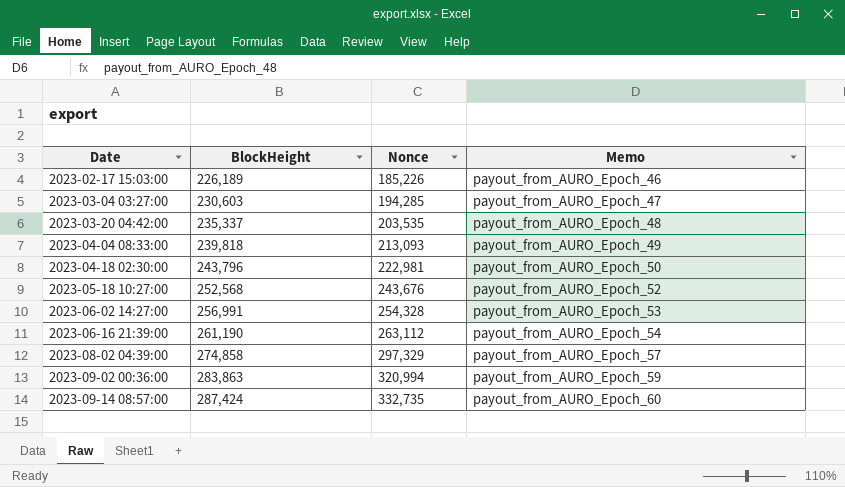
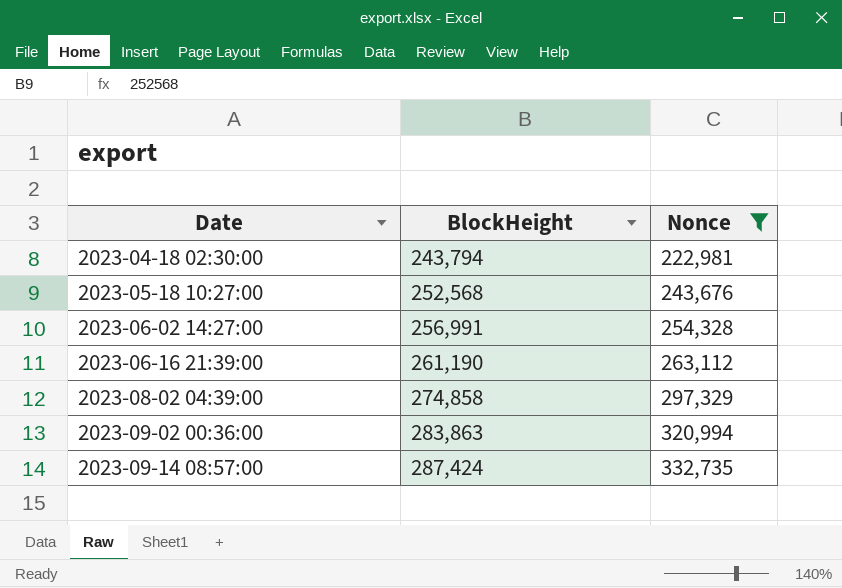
filter: none -> Nonce >= 222,981
column Memo | position: 4 -> none
2023-04-18 02:30:00 | BlockHeight: 243,796 -> 243,794

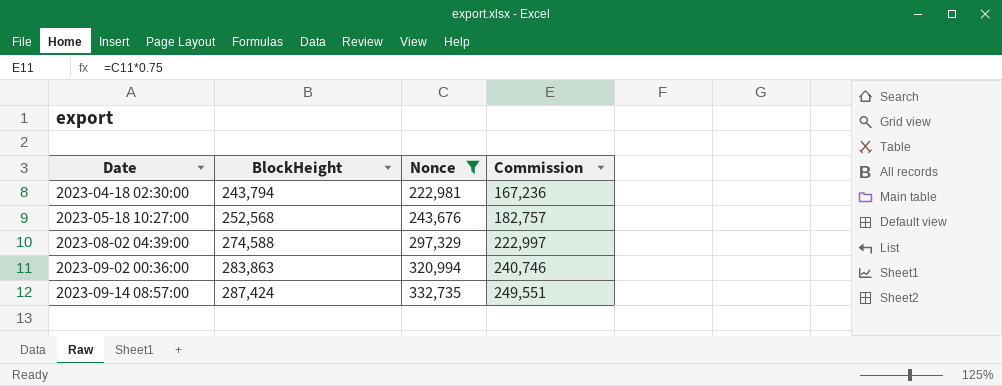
column Commission | formula: none -> [Nonce] * 0.75
row 2023-06-02 14:27:00: 256,991 | 254,328 -> none
row 2023-06-16 21:39:00: 261,190 | 263,112 -> none
2023-08-02 04:39:00 | BlockHeight: 274,858 -> 274,588

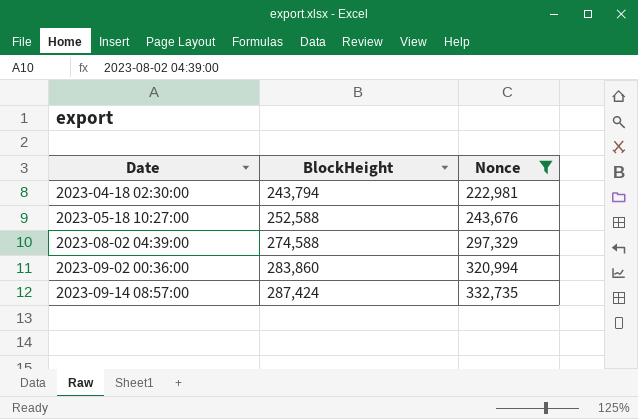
column Commission | formula: [Nonce] * 0.75 -> none
2023-05-18 10:27:00 | BlockHeight: 252,568 -> 252,588
2023-09-02 00:36:00 | BlockHeight: 283,863 -> 283,860

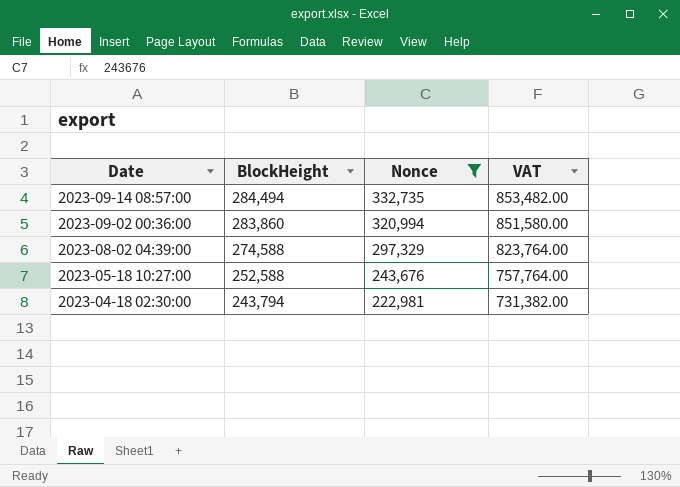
row order: Date ascending -> Date descending
column VAT | formula: none -> [BlockHeight] * 3
2023-09-14 08:57:00 | BlockHeight: 287,424 -> 284,494

